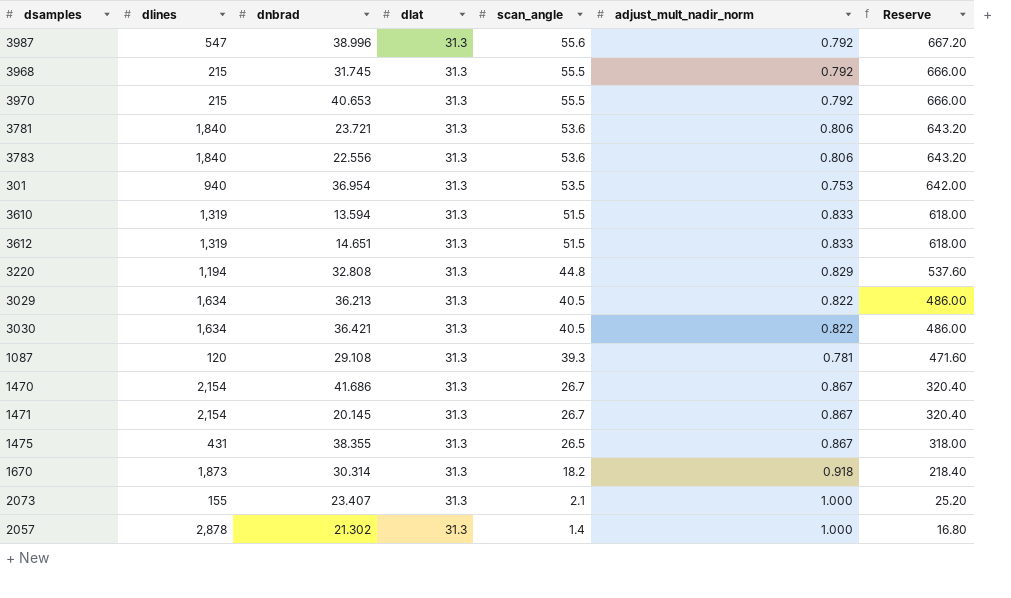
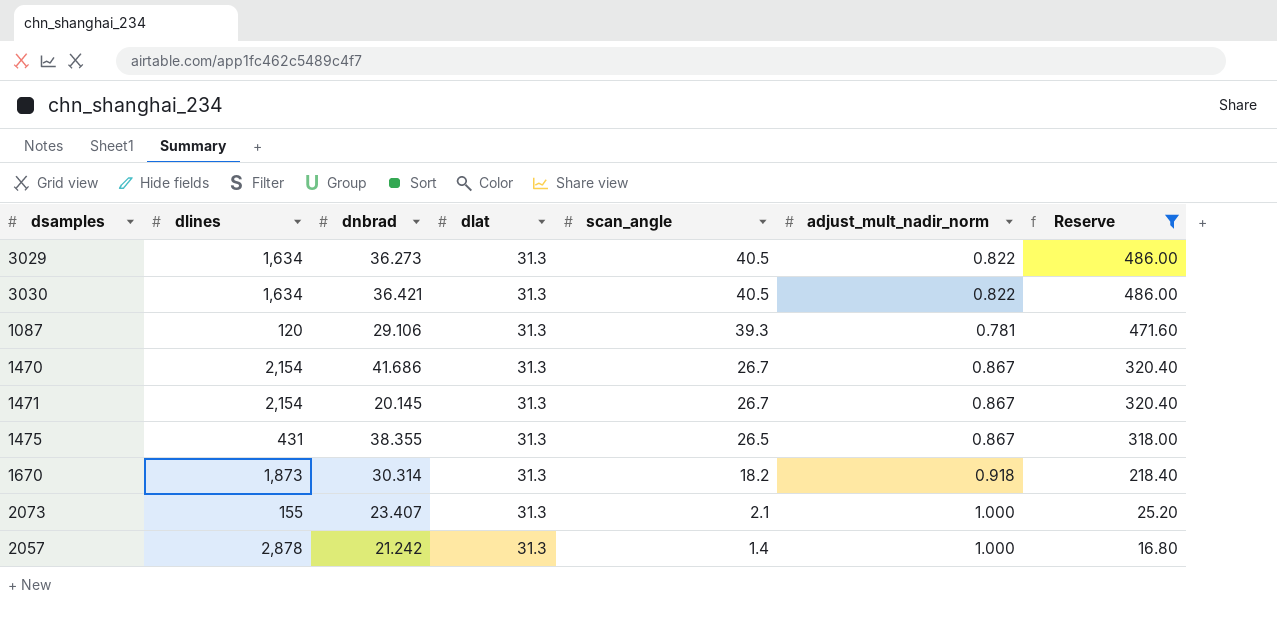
filter: none -> Reserve <= 486.00
3029 | dnbrad: 36.213 -> 36.273
1087 | dnbrad: 29.108 -> 29.106
2057 | dnbrad: 21.302 -> 21.242

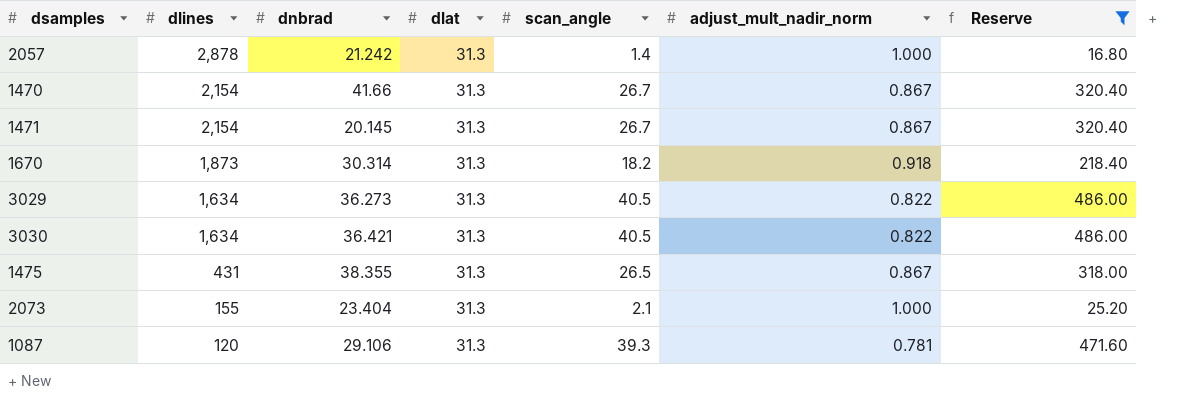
row order: scan_angle descending -> dlines descending
1470 | dnbrad: 41.686 -> 41.66
2073 | dnbrad: 23.407 -> 23.404

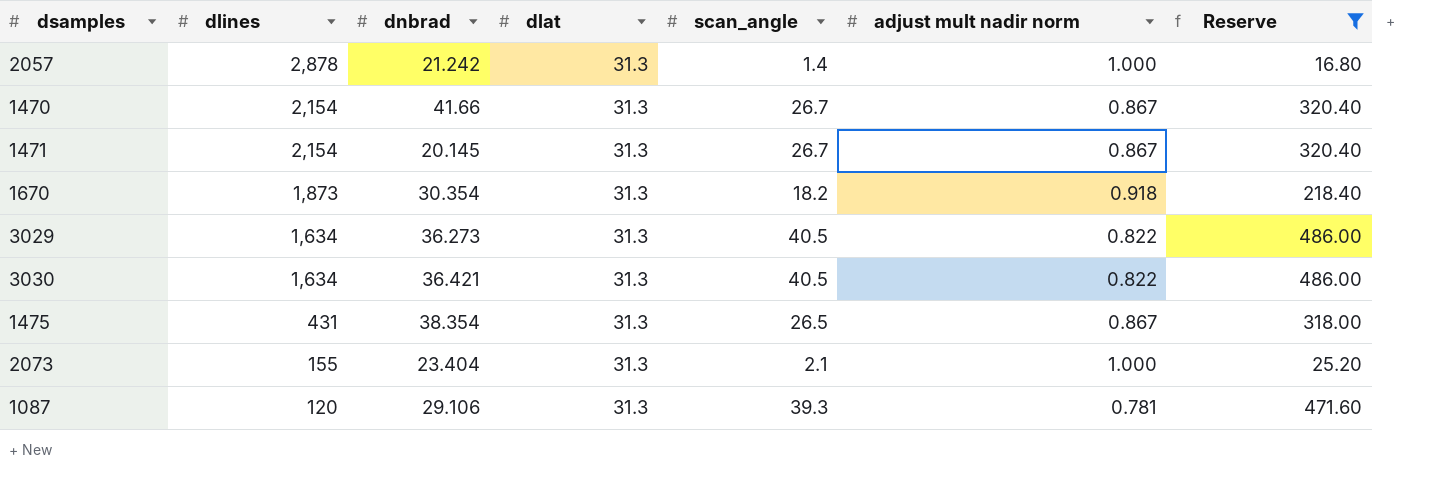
column name: adjust_mult_nadir_norm -> adjust mult nadir norm
1670 | dnbrad: 30.314 -> 30.354
1475 | dnbrad: 38.355 -> 38.354

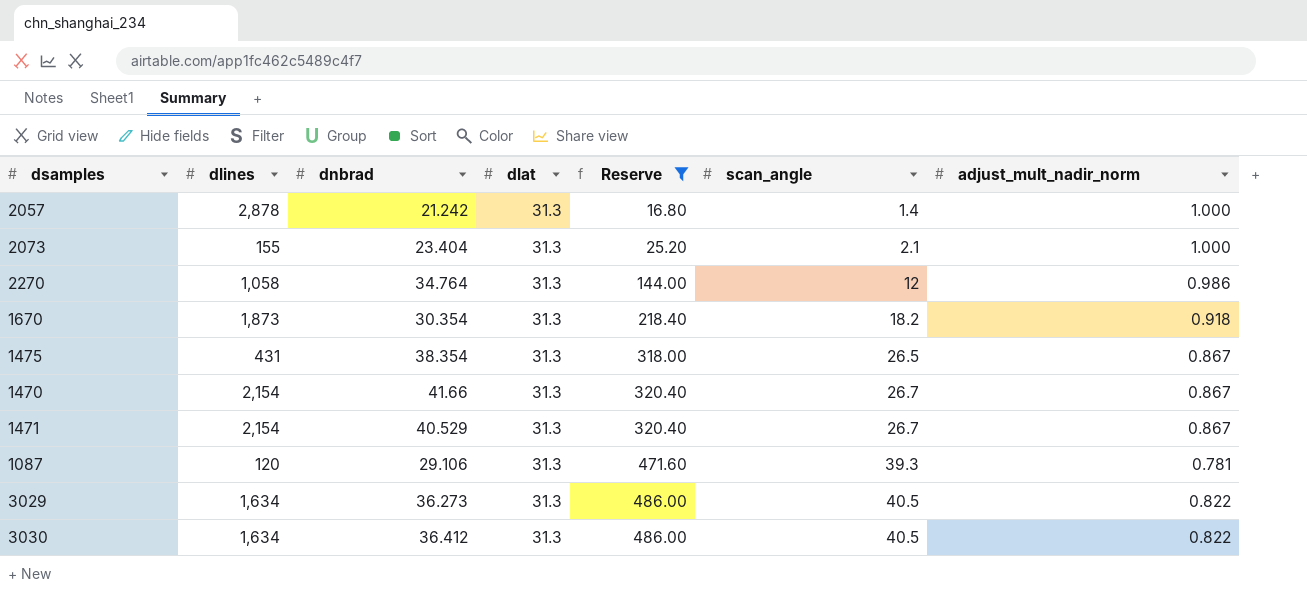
row order: dlines descending -> Reserve ascending
column Reserve | position: 7 -> 5
column name: adjust mult nadir norm -> adjust_mult_nadir_norm
row 2270: none -> 1,058 | 34.764 | 31.3 | 144.00 | 12 | 0.986
1471 | dnbrad: 20.145 -> 40.529
3030 | dnbrad: 36.421 -> 36.412

